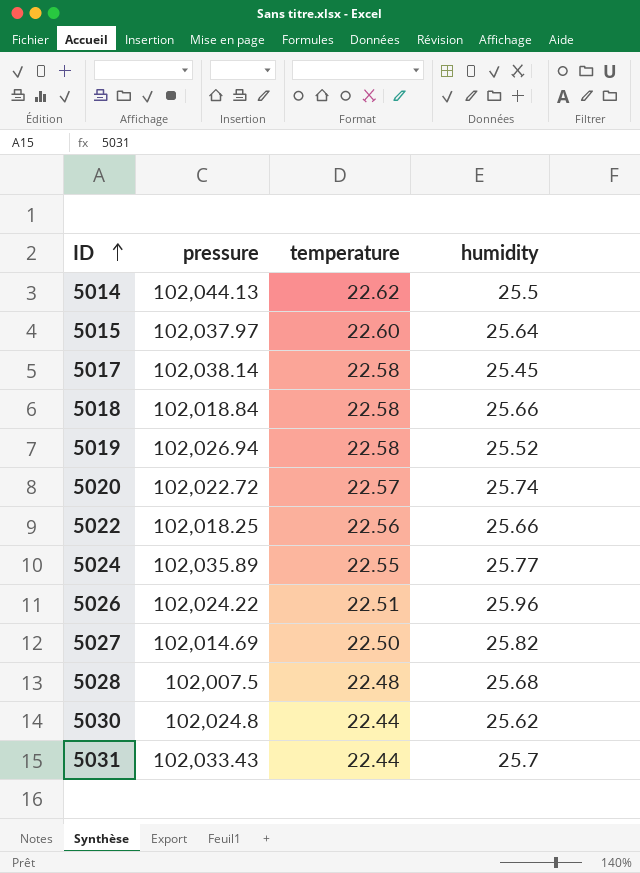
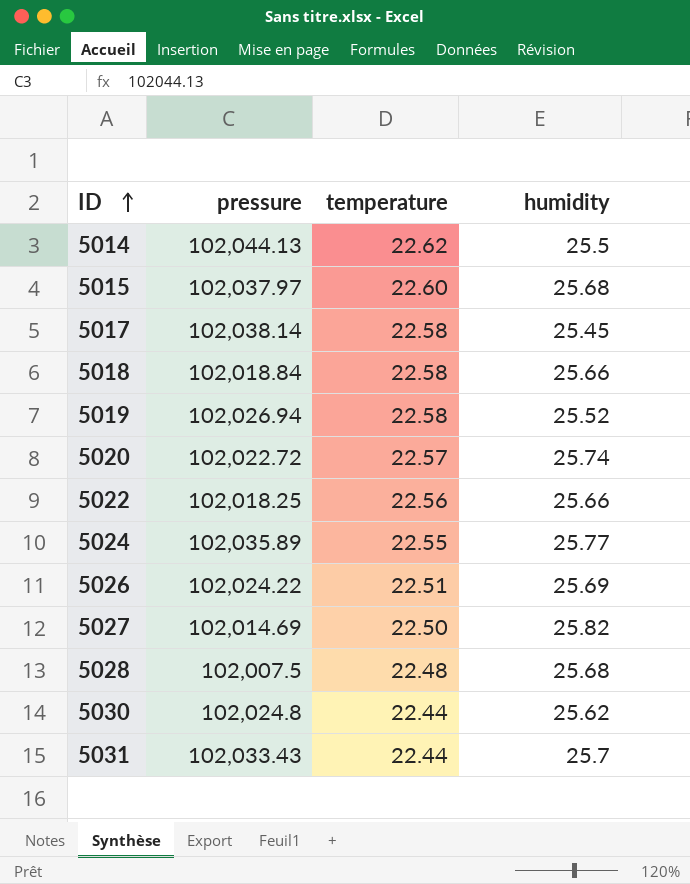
5015 | humidity: 25.64 -> 25.68
5026 | humidity: 25.96 -> 25.69

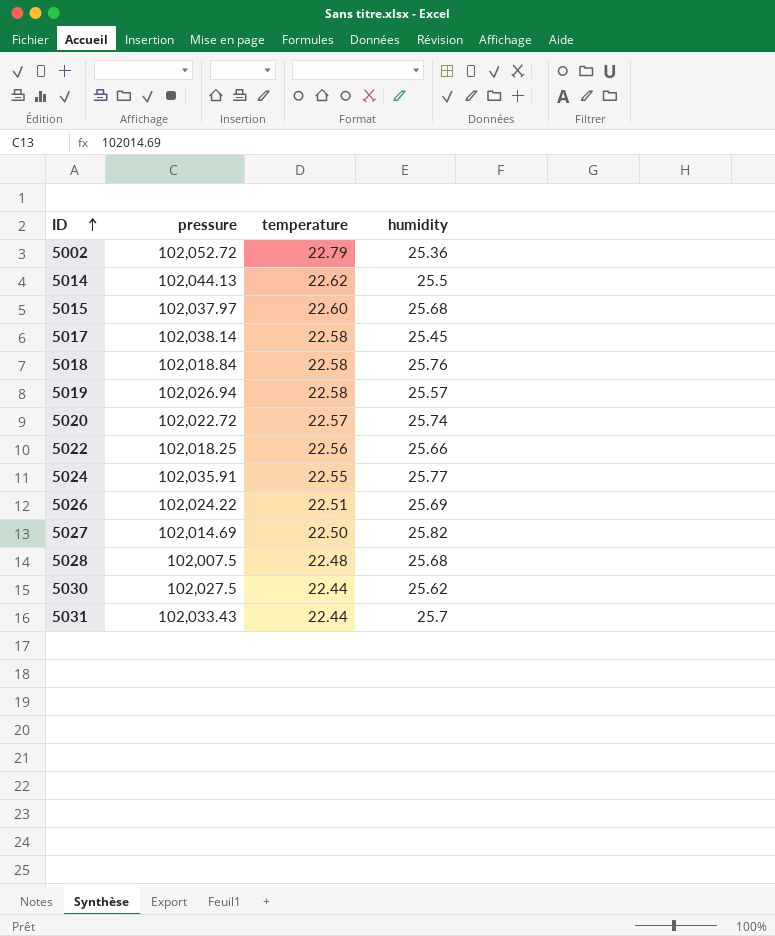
row 5002: none -> 102,052.72 | 22.79 | 25.36
5018 | humidity: 25.66 -> 25.76
5019 | humidity: 25.52 -> 25.57
5024 | pressure: 102,035.89 -> 102,035.91
5030 | pressure: 102,024.8 -> 102,027.5

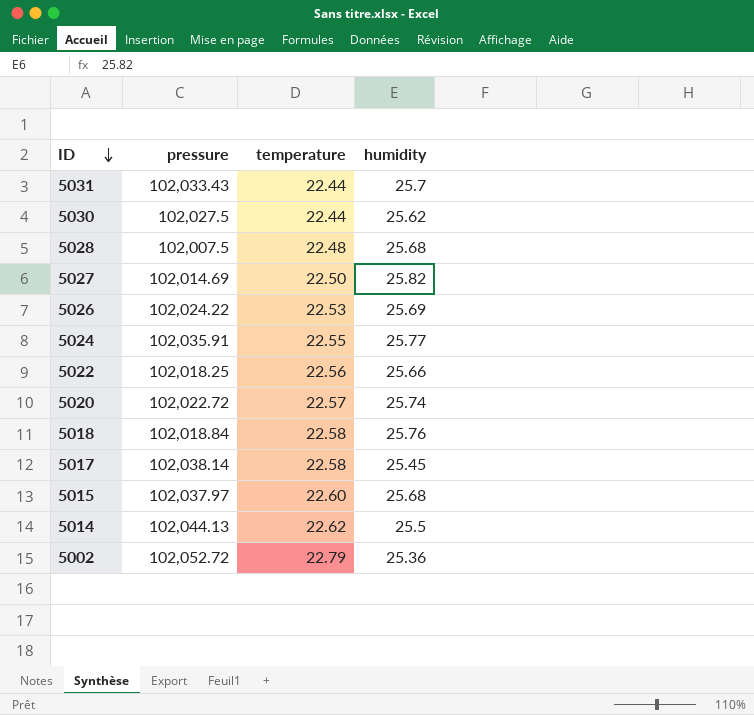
row order: ID ascending -> ID descending
row 5019: 102,026.94 | 22.58 | 25.57 -> none
5026 | temperature: 22.51 -> 22.53

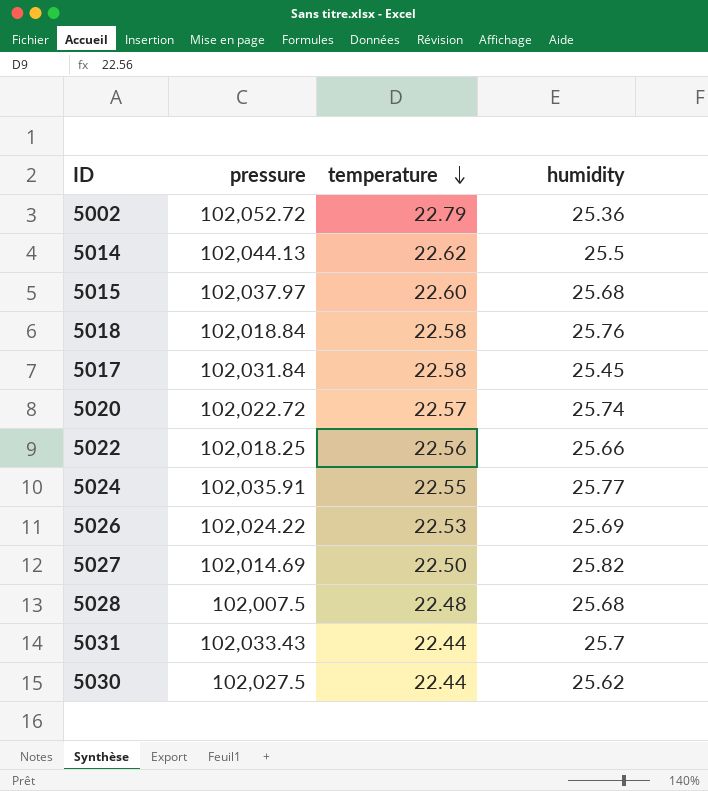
row order: ID descending -> temperature descending
5017 | pressure: 102,038.14 -> 102,031.84

